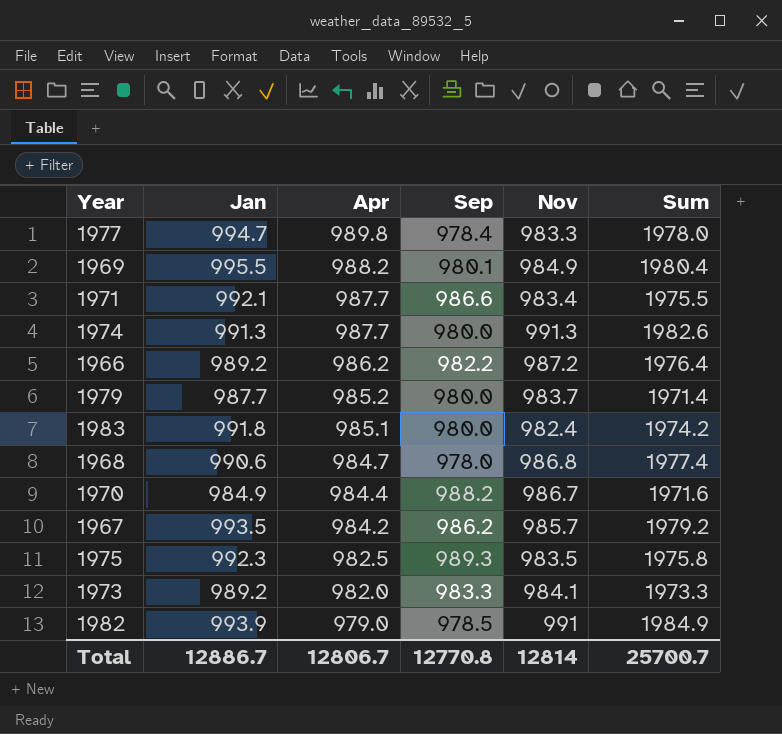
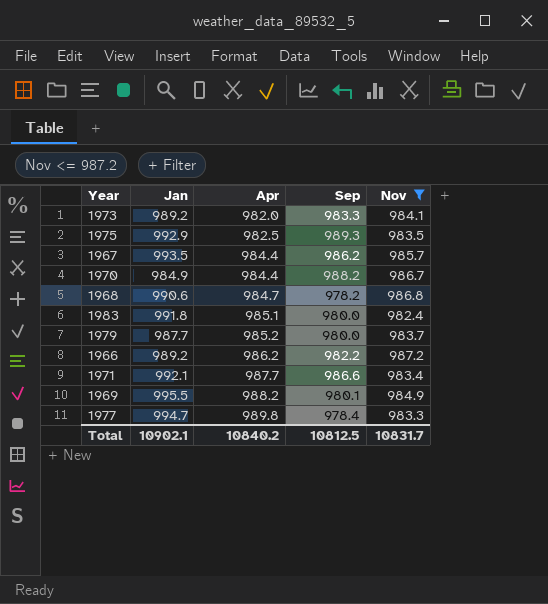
filter: none -> Nov <= 987.2
row order: Apr descending -> Apr ascending
column Sum | formula: [Jan] + [Nov] -> none
1975 | Jan: 992.3 -> 992.9
1967 | Apr: 984.2 -> 984.4
1968 | Sep: 978.0 -> 978.2
Total | Jan: 12886.7 -> 10902.1
Total | Apr: 12806.7 -> 10840.2
Total | Sep: 12770.8 -> 10812.5
Total | Nov: 12814 -> 10831.7

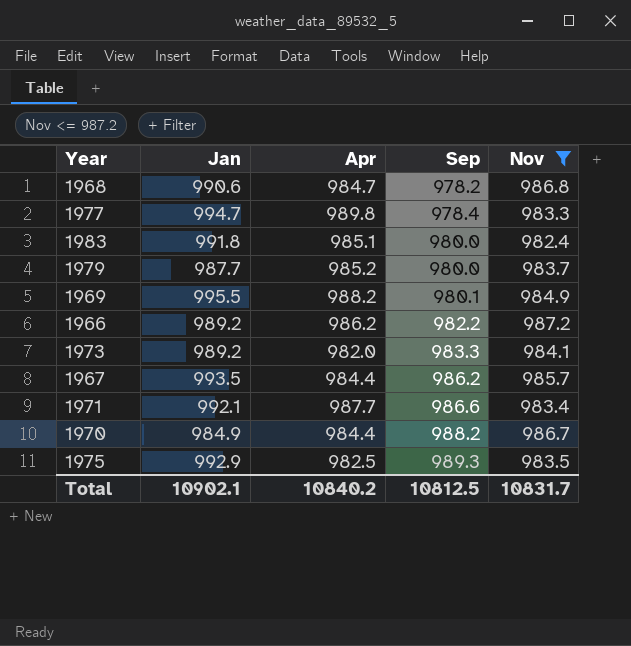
row order: Apr ascending -> Sep ascending

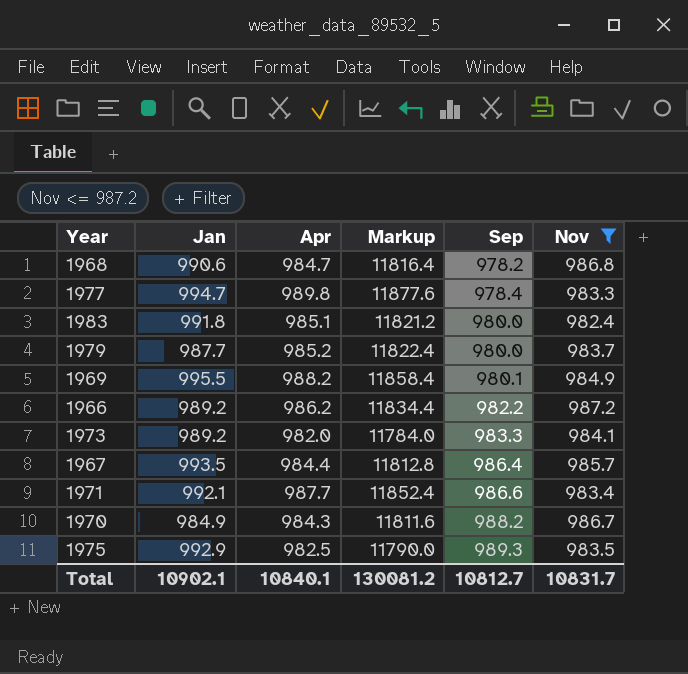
column Markup | formula: none -> [Apr] * 12
1967 | Sep: 986.2 -> 986.4
1970 | Apr: 984.4 -> 984.3
Total | Apr: 10840.2 -> 10840.1
Total | Sep: 10812.5 -> 10812.7

